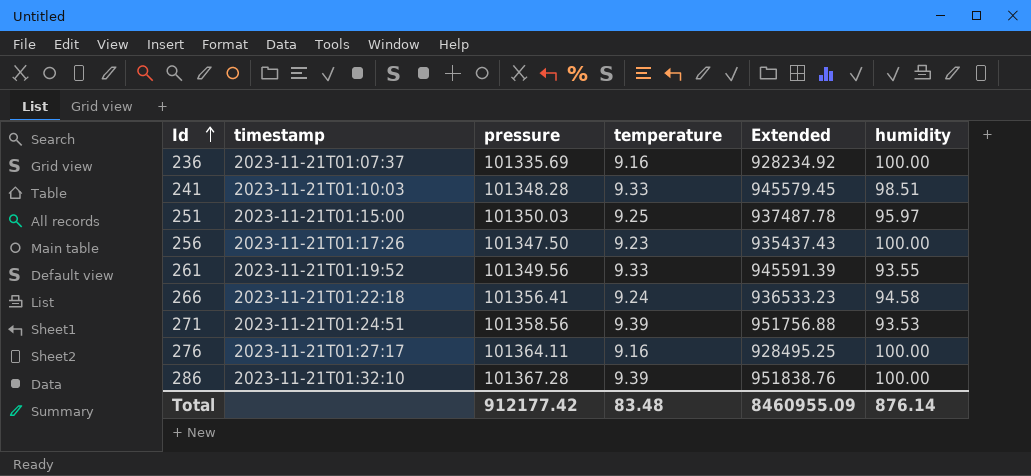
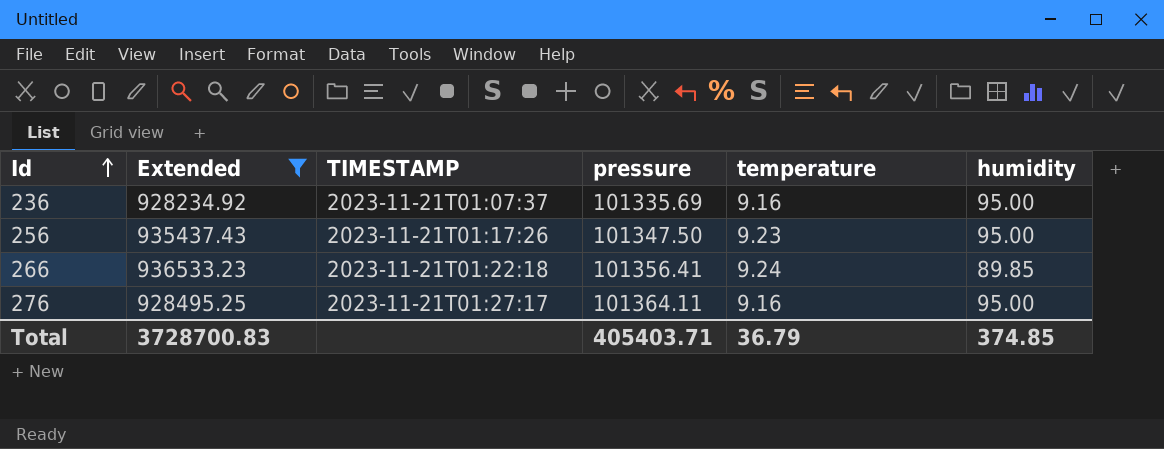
filter: none -> Extended <= 936533.23
column Extended | position: 5 -> 2
column name: timestamp -> TIMESTAMP
236 | humidity: 100.00 -> 95.00
256 | humidity: 100.00 -> 95.00
266 | humidity: 94.58 -> 89.85
276 | humidity: 100.00 -> 95.00
Total | Extended: 8460955.09 -> 3728700.83
Total | pressure: 912177.42 -> 405403.71
Total | temperature: 83.48 -> 36.79
Total | humidity: 876.14 -> 374.85

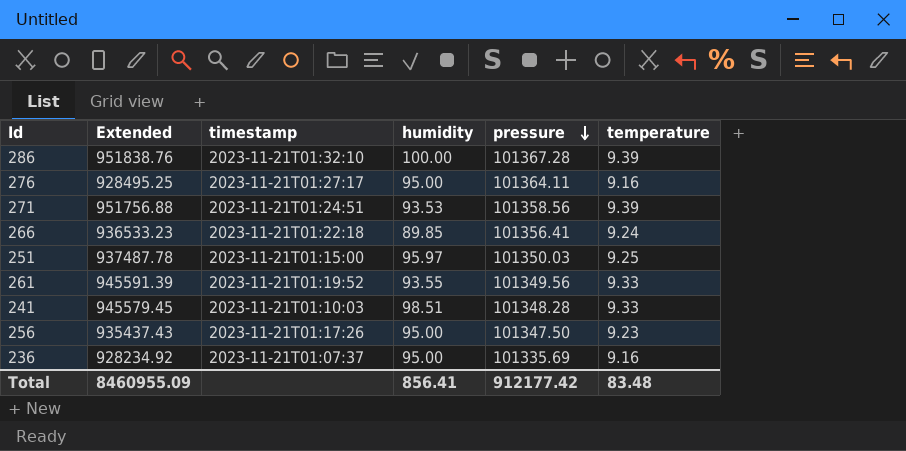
filter: Extended <= 936533.23 -> none
row order: Id ascending -> pressure descending
column name: TIMESTAMP -> timestamp
column humidity | position: 6 -> 4
Total | Extended: 3728700.83 -> 8460955.09
Total | humidity: 374.85 -> 856.41
Total | pressure: 405403.71 -> 912177.42
Total | temperature: 36.79 -> 83.48

